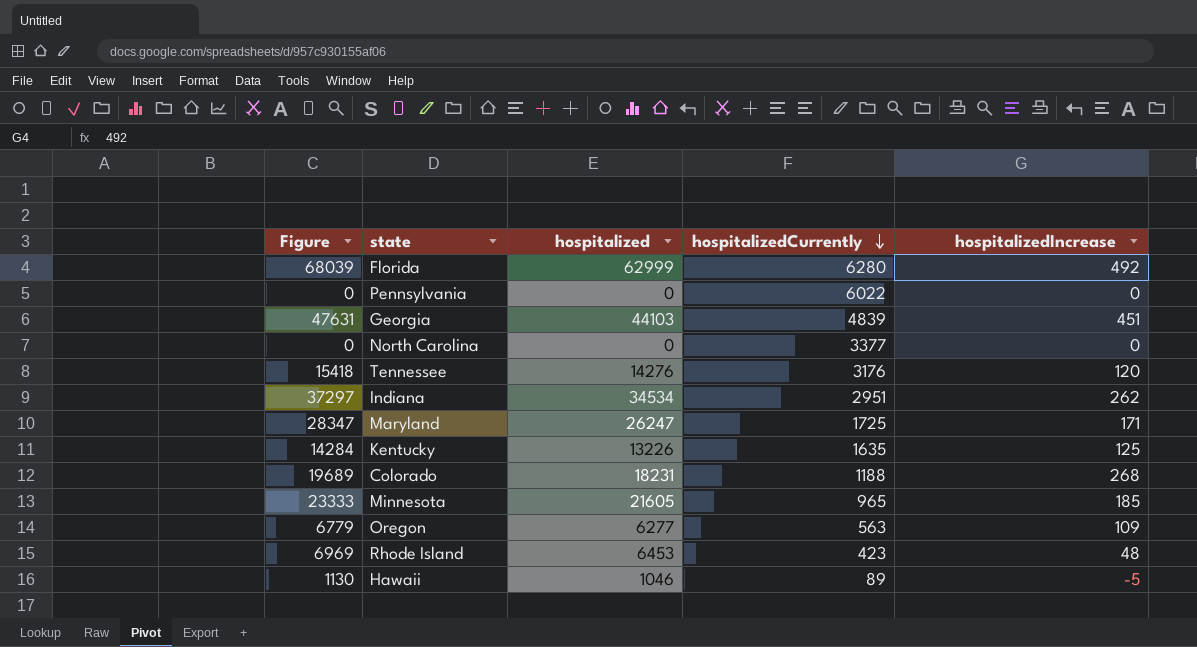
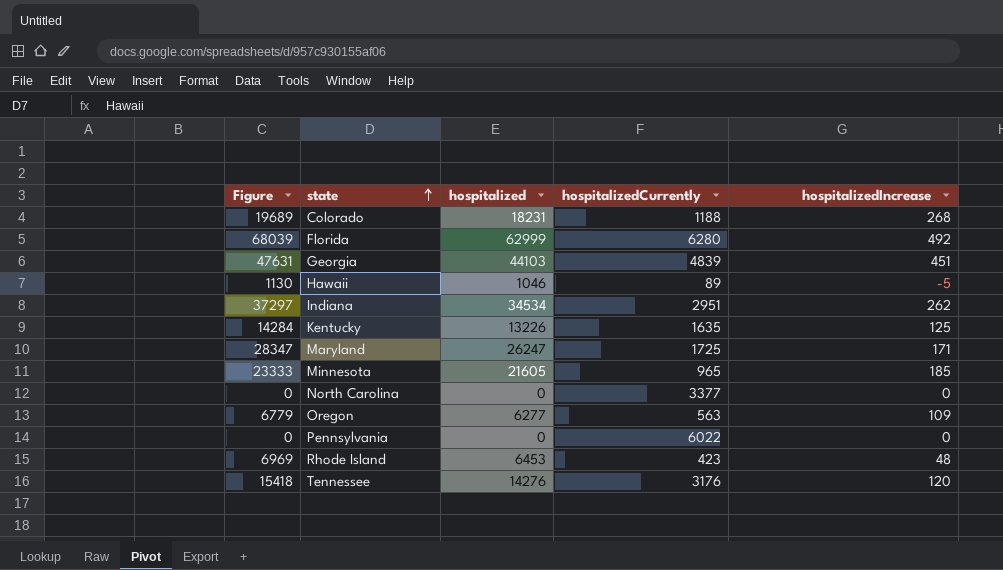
row order: hospitalizedCurrently descending -> state ascending

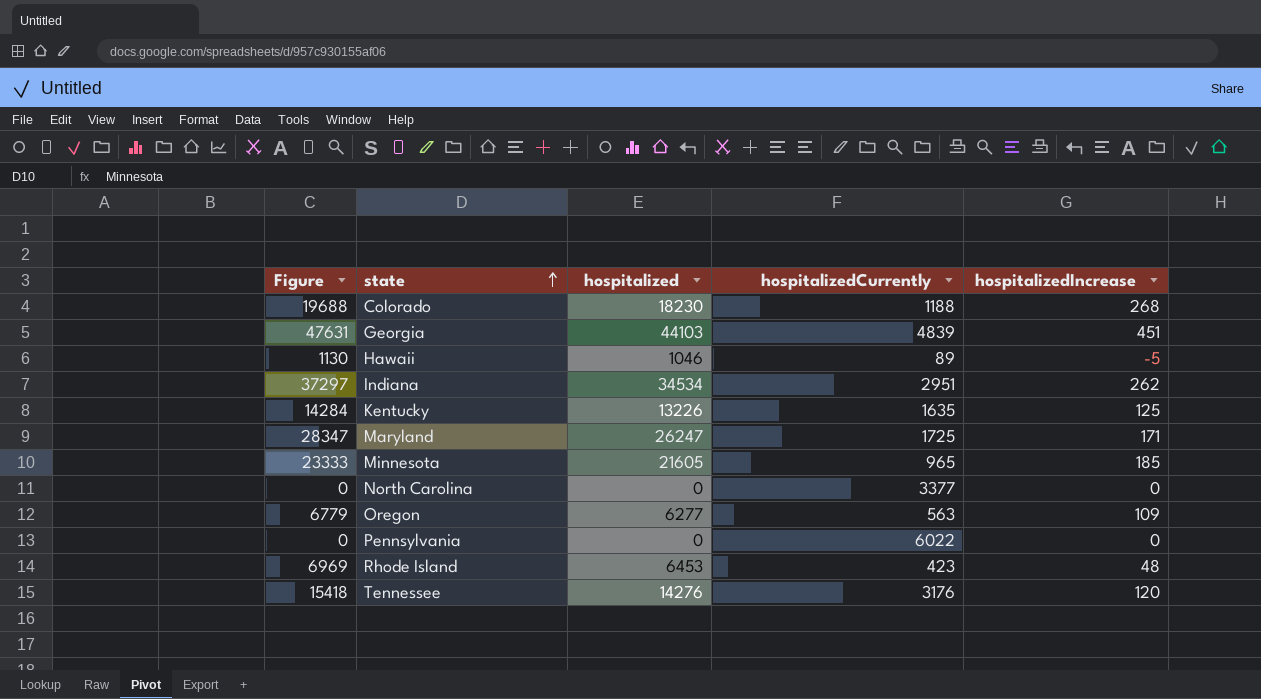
row Florida: 68039 | 62999 | 6280 | 492 -> none
Colorado | Figure: 19689 -> 19688
Colorado | hospitalized: 18231 -> 18230

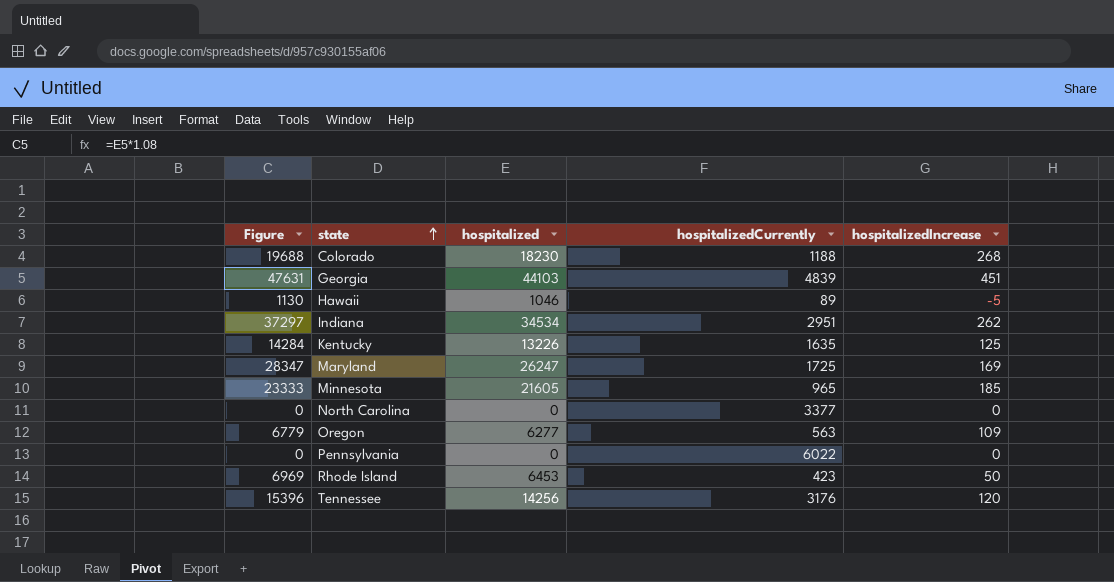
Maryland | hospitalizedIncrease: 171 -> 169
Rhode Island | hospitalizedIncrease: 48 -> 50
Tennessee | Figure: 15418 -> 15396
Tennessee | hospitalized: 14276 -> 14256

